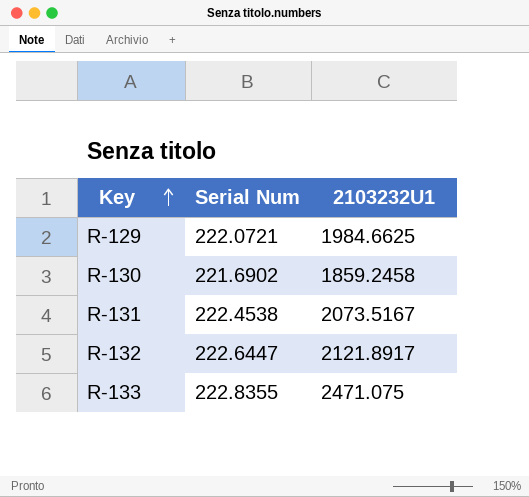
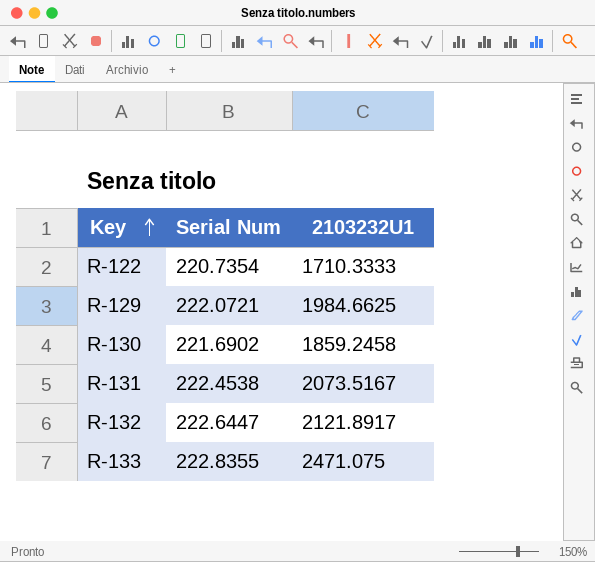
row R-122: none -> 220.7354 | 1710.3333

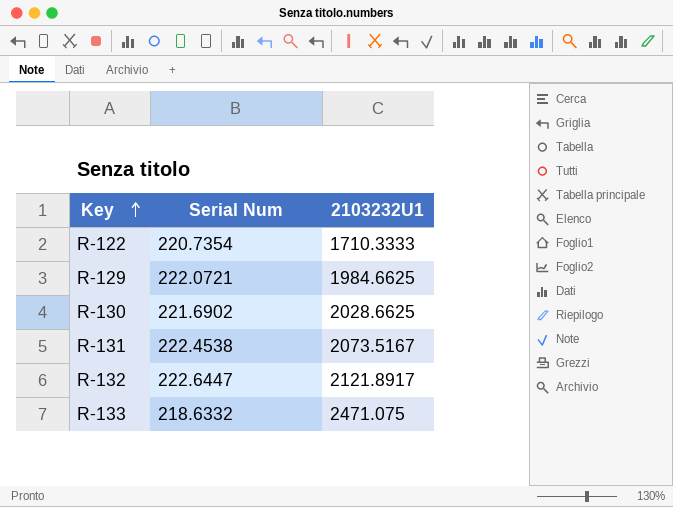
R-130 | 2103232U1: 1859.2458 -> 2028.6625
R-133 | Serial Num: 222.8355 -> 218.6332

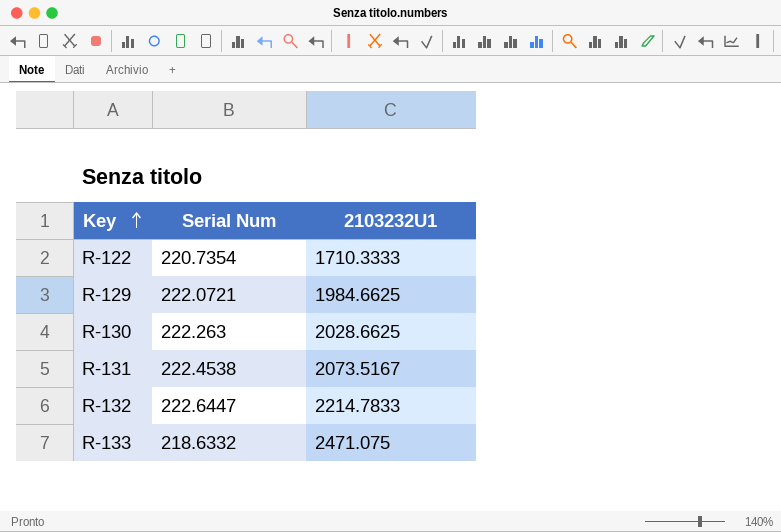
R-130 | Serial Num: 221.6902 -> 222.263
R-132 | 2103232U1: 2121.8917 -> 2214.7833

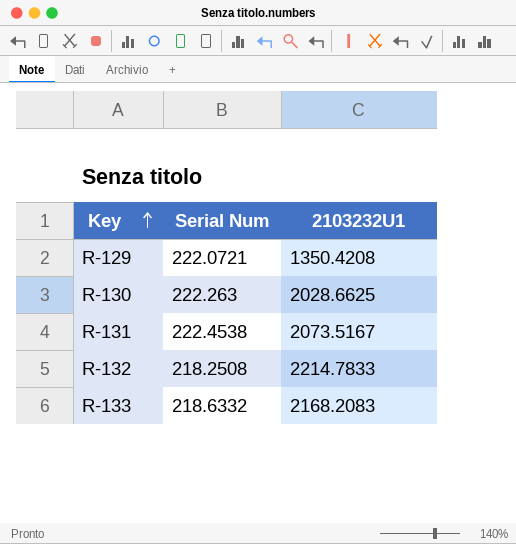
row R-122: 220.7354 | 1710.3333 -> none
R-129 | 2103232U1: 1984.6625 -> 1350.4208
R-132 | Serial Num: 222.6447 -> 218.2508
R-133 | 2103232U1: 2471.075 -> 2168.2083

